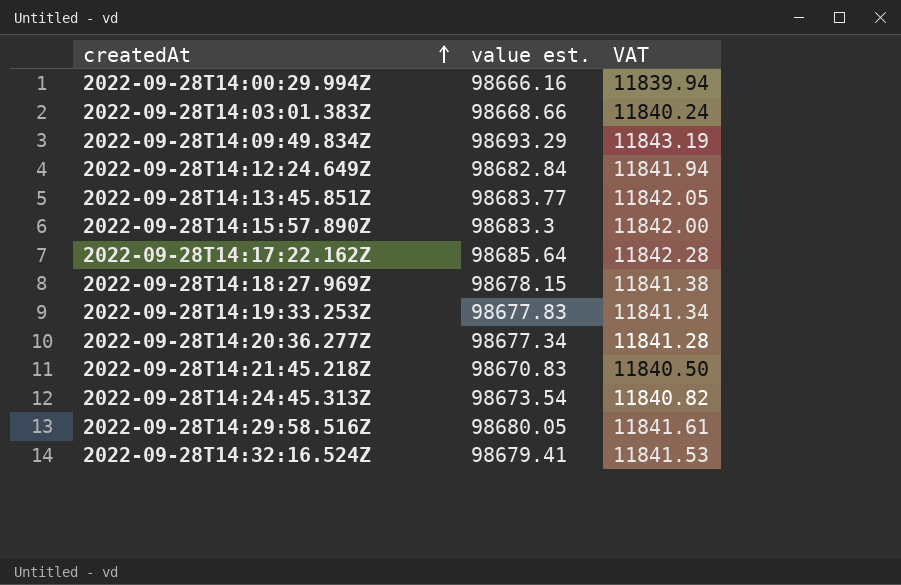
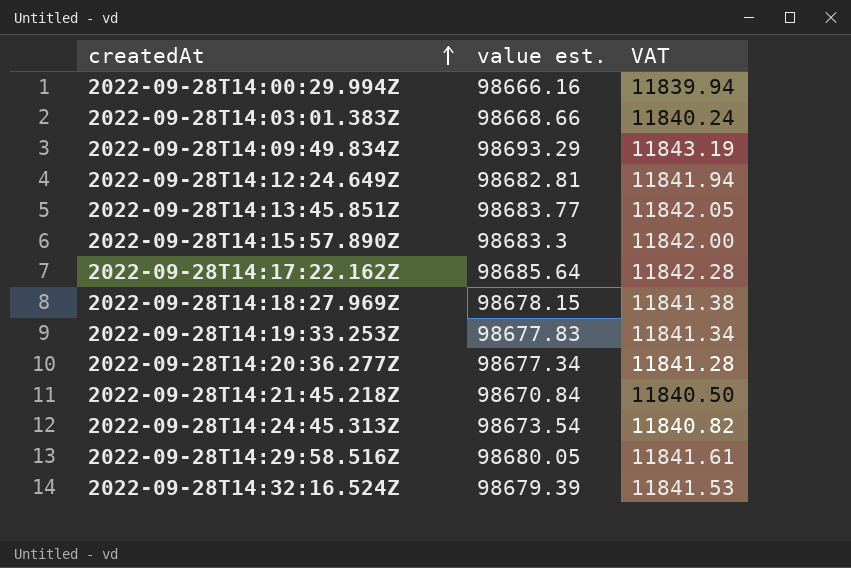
2022-09-28T14:12:24.649Z | value est.: 98682.84 -> 98682.81
2022-09-28T14:21:45.218Z | value est.: 98670.83 -> 98670.84
2022-09-28T14:32:16.524Z | value est.: 98679.41 -> 98679.39

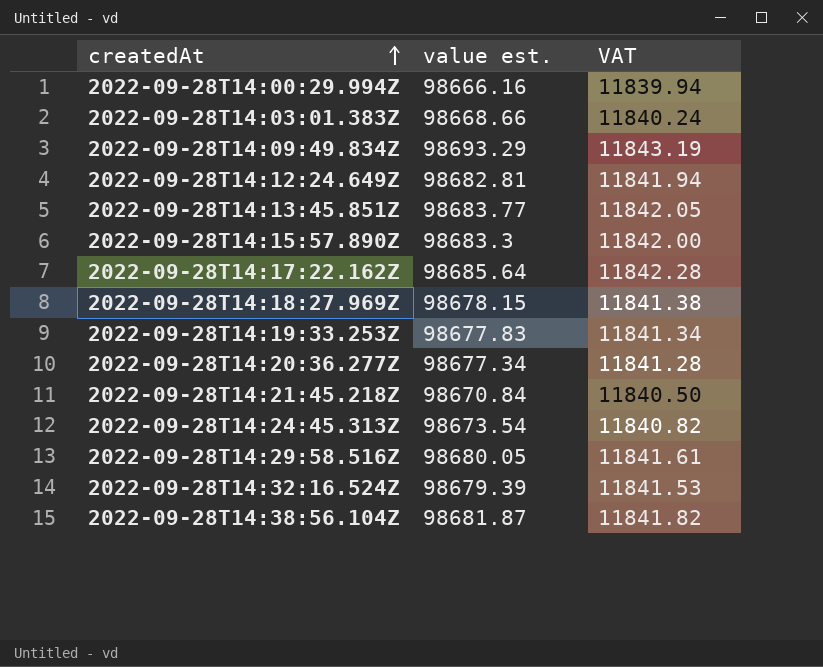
row 2022-09-28T14:38:56.104Z: none -> 98681.87 | 11841.82

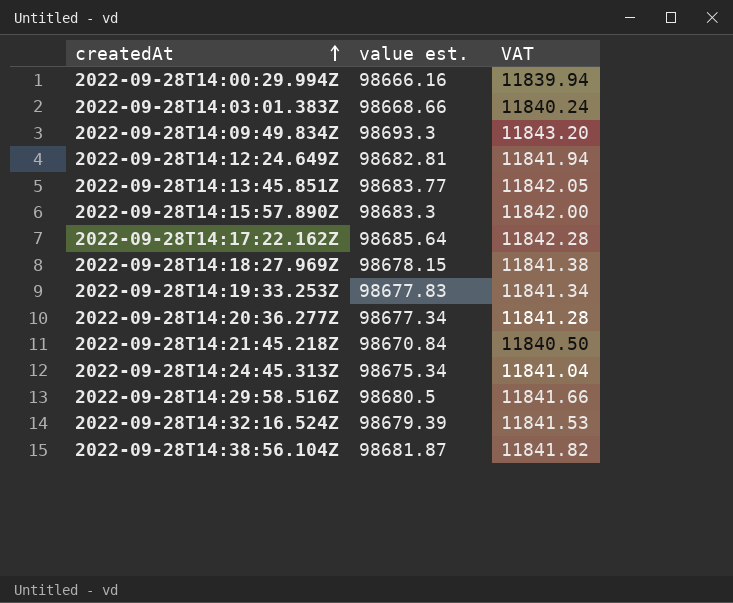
2022-09-28T14:09:49.834Z | value est.: 98693.29 -> 98693.3
2022-09-28T14:09:49.834Z | VAT: 11843.19 -> 11843.20
2022-09-28T14:24:45.313Z | value est.: 98673.54 -> 98675.34
2022-09-28T14:24:45.313Z | VAT: 11840.82 -> 11841.04
2022-09-28T14:29:58.516Z | value est.: 98680.05 -> 98680.5
2022-09-28T14:29:58.516Z | VAT: 11841.61 -> 11841.66

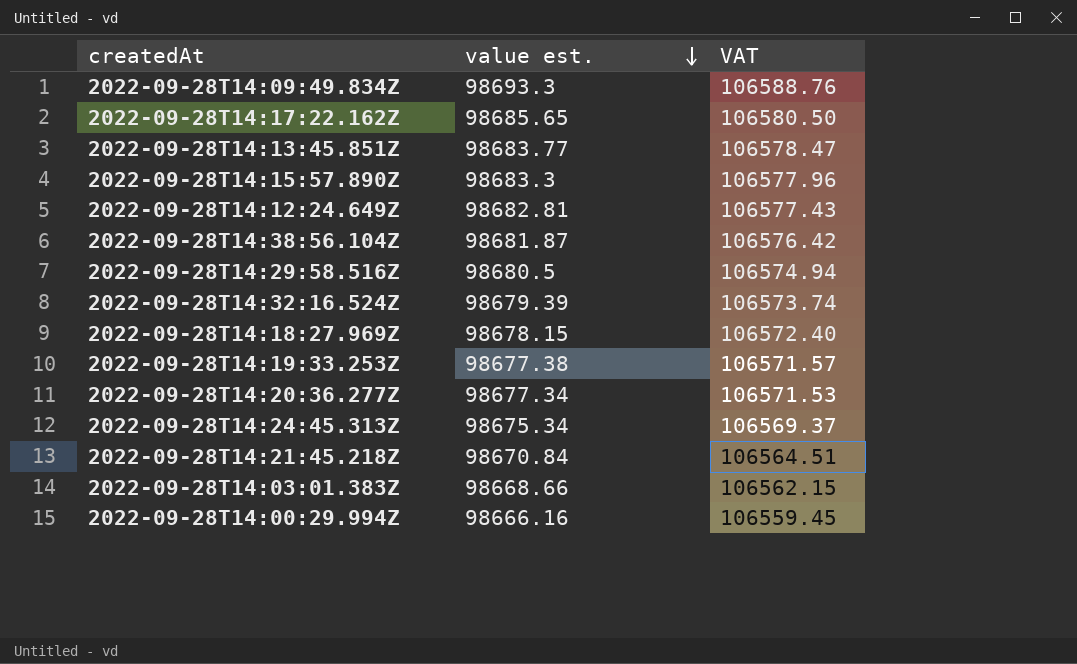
row order: createdAt ascending -> value est. descending
column VAT | formula: [value est.] * 0.12 -> [value est.] * 1.08
2022-09-28T14:17:22.162Z | value est.: 98685.64 -> 98685.65
2022-09-28T14:19:33.253Z | value est.: 98677.83 -> 98677.38

